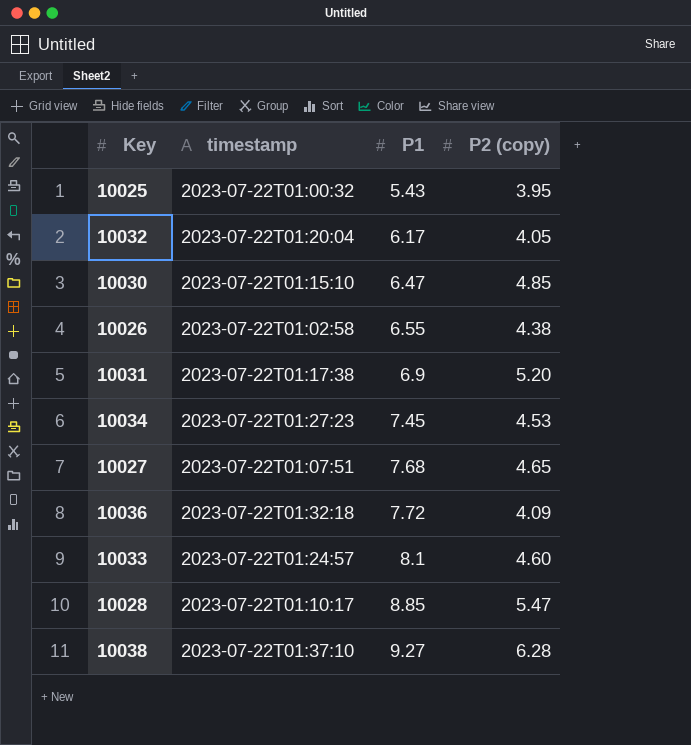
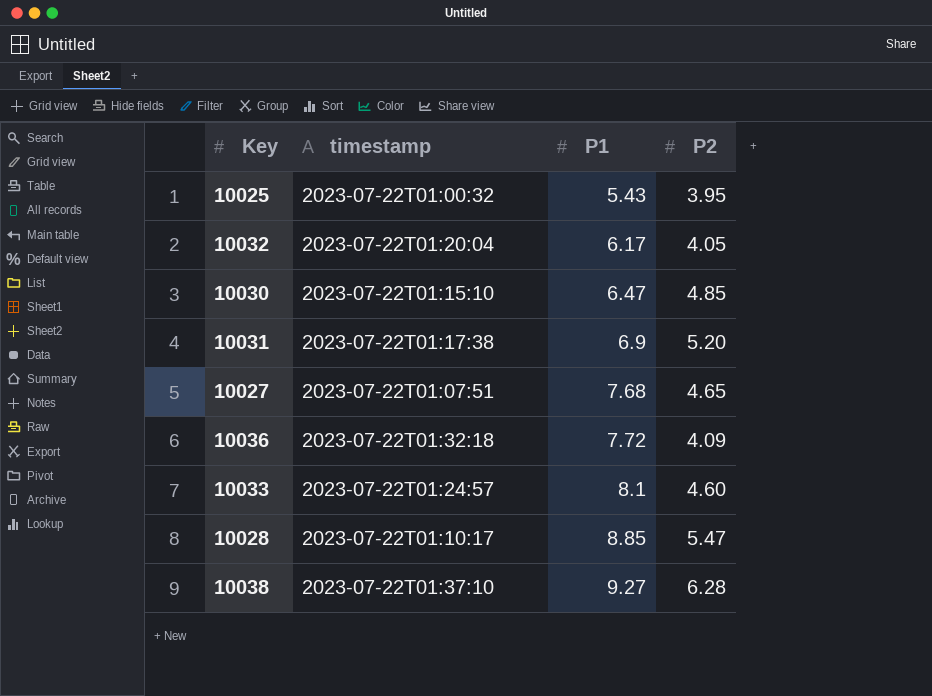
column name: P2 (copy) -> P2
row 10026: 2023-07-22T01:02:58 | 6.55 | 4.38 -> none
row 10034: 2023-07-22T01:27:23 | 7.45 | 4.53 -> none

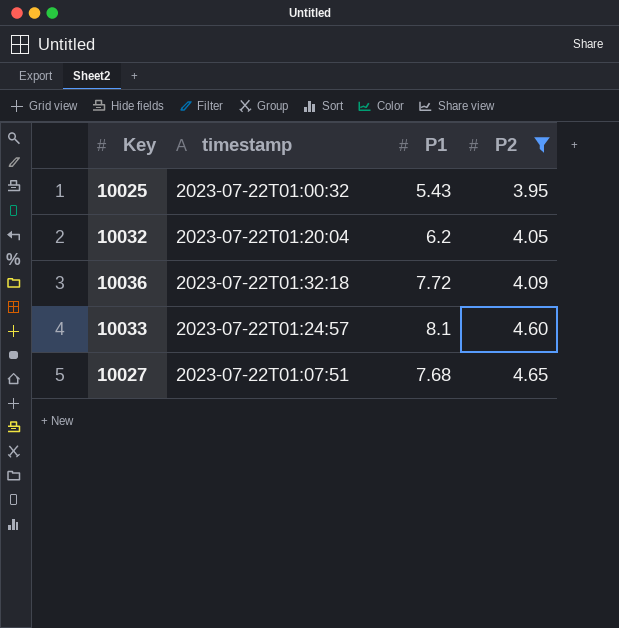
filter: none -> P2 <= 4.65
row order: P1 ascending -> P2 ascending
10032 | P1: 6.17 -> 6.2

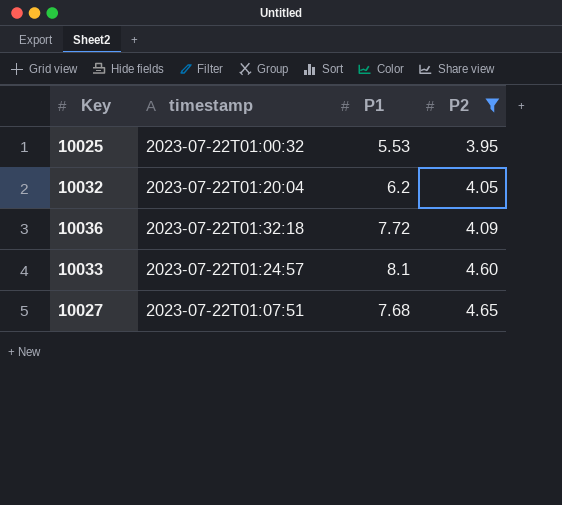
10025 | P1: 5.43 -> 5.53

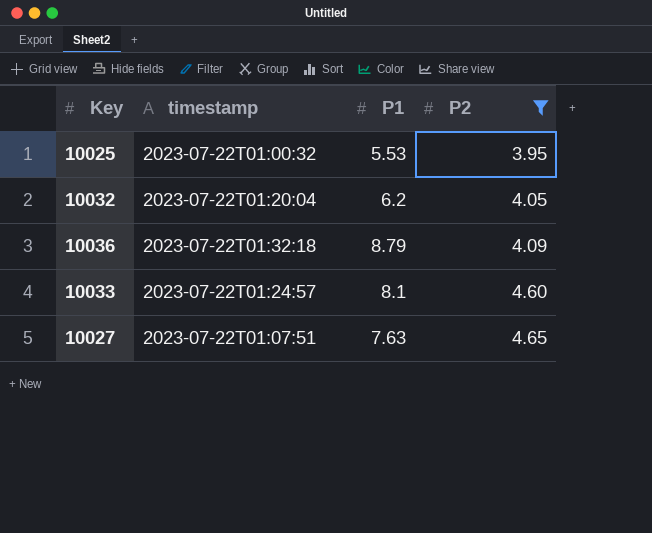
10036 | P1: 7.72 -> 8.79
10027 | P1: 7.68 -> 7.63

